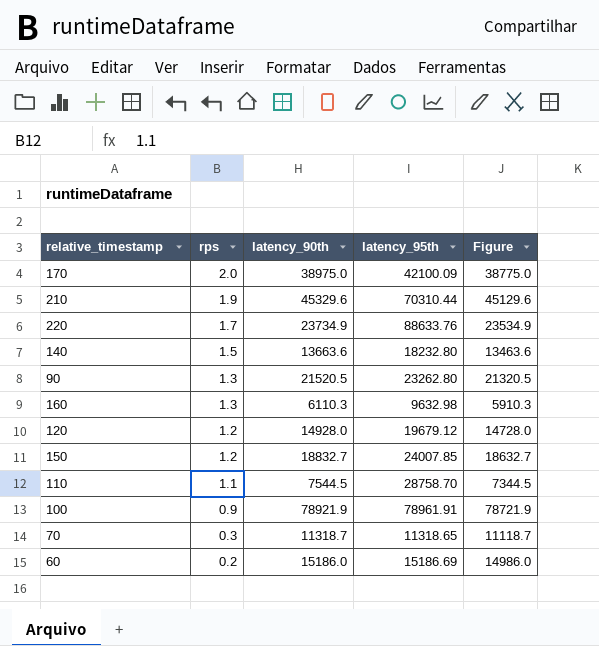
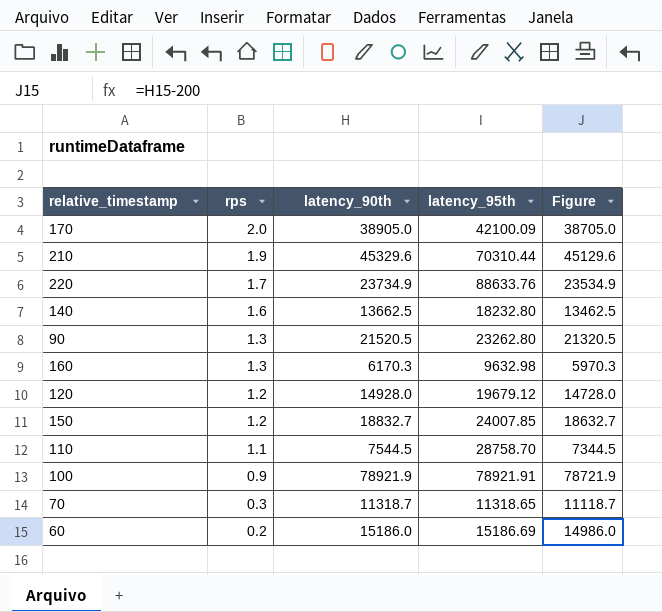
170 | latency_90th: 38975.0 -> 38905.0
170 | Figure: 38775.0 -> 38705.0
140 | rps: 1.5 -> 1.6
140 | latency_90th: 13663.6 -> 13662.5
140 | Figure: 13463.6 -> 13462.5
160 | latency_90th: 6110.3 -> 6170.3
160 | Figure: 5910.3 -> 5970.3
100 | latency_95th: 78961.91 -> 78921.91

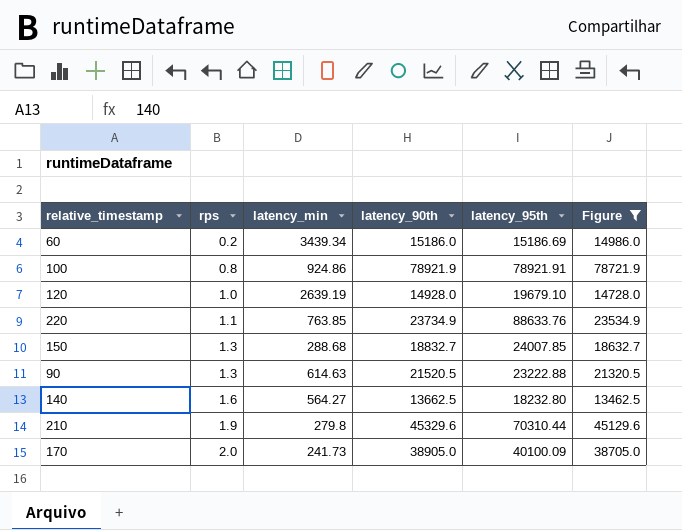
filter: none -> Figure >= 13462.5
row order: rps descending -> rps ascending
column latency_min | position: none -> 3
100 | rps: 0.9 -> 0.8
120 | rps: 1.2 -> 1.0
120 | latency_95th: 19679.12 -> 19679.10
220 | rps: 1.7 -> 1.1
150 | rps: 1.2 -> 1.3
90 | latency_95th: 23262.80 -> 23222.88
170 | latency_95th: 42100.09 -> 40100.09

